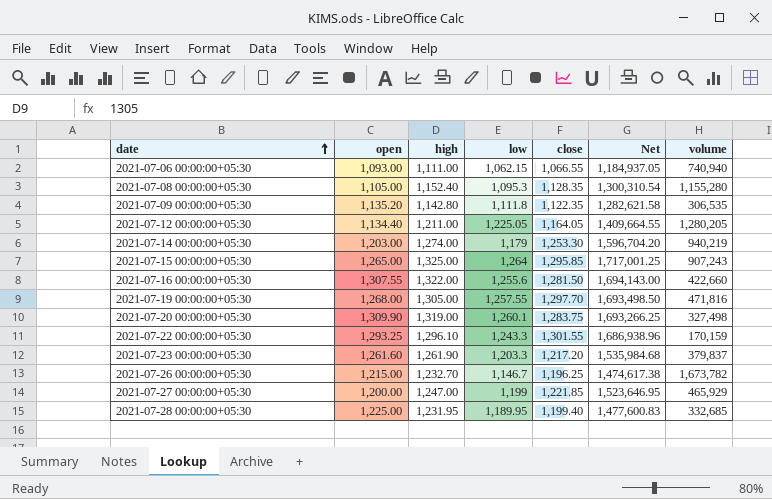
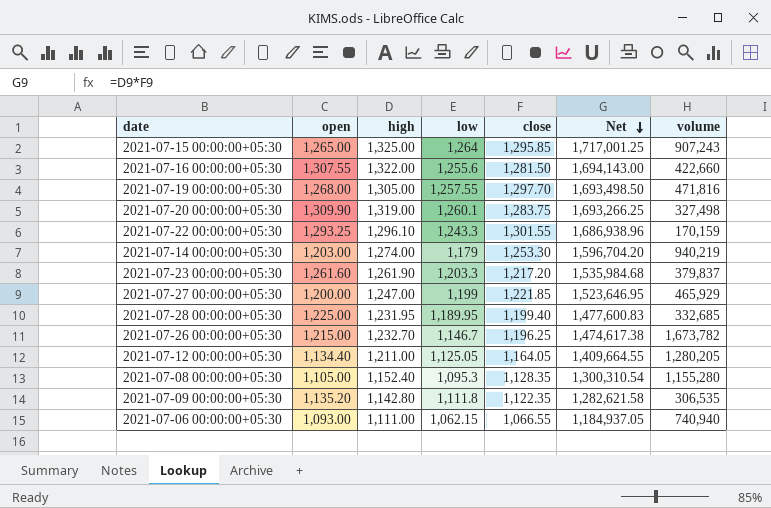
row order: date ascending -> Net descending
2021-07-12 00:00:00+05:30 | low: 1,225.05 -> 1,125.05

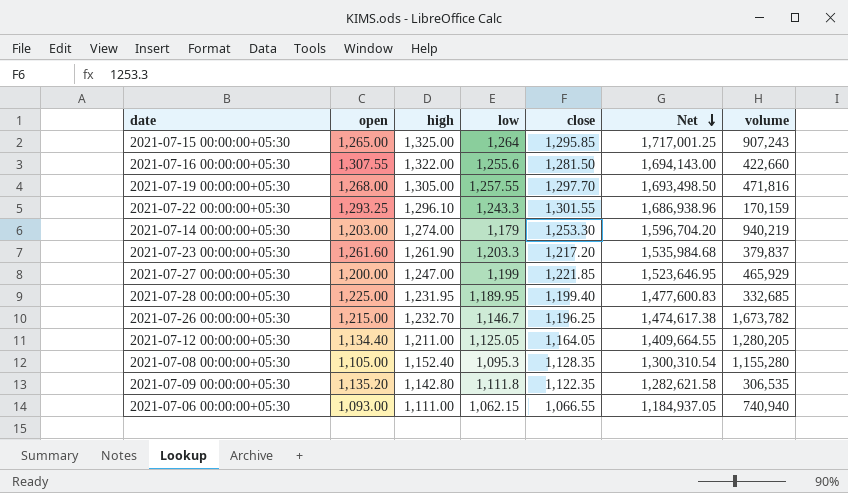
row 2021-07-20 00:00:00+05:30: 1,309.90 | 1,319.00 | 1,260.1 | 1,283.75 | 1,693,266.25 | 327,498 -> none

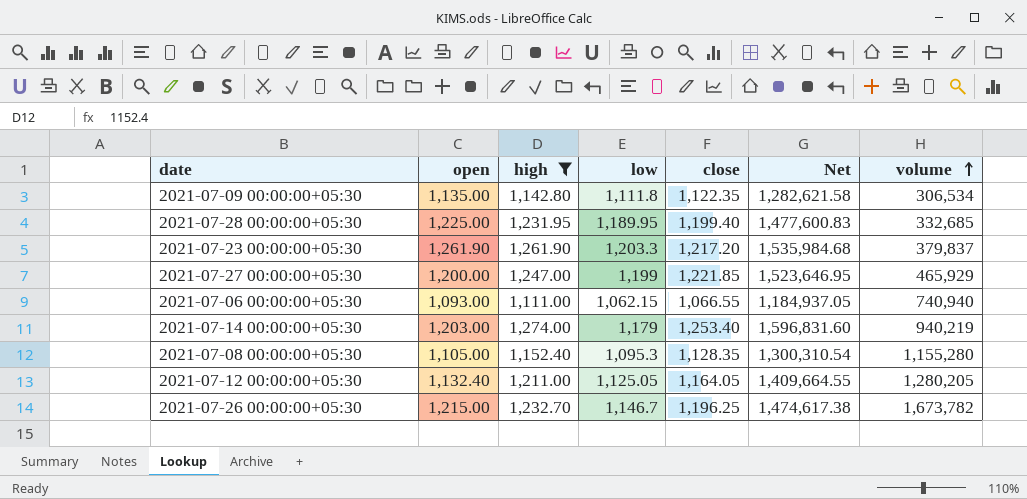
filter: none -> high <= 1,274.00
row order: Net descending -> volume ascending
2021-07-09 00:00:00+05:30 | open: 1,135.20 -> 1,135.00
2021-07-09 00:00:00+05:30 | volume: 306,535 -> 306,534
2021-07-23 00:00:00+05:30 | open: 1,261.60 -> 1,261.90
2021-07-14 00:00:00+05:30 | close: 1,253.30 -> 1,253.40
2021-07-14 00:00:00+05:30 | Net: 1,596,704.20 -> 1,596,831.60
2021-07-12 00:00:00+05:30 | open: 1,134.40 -> 1,132.40

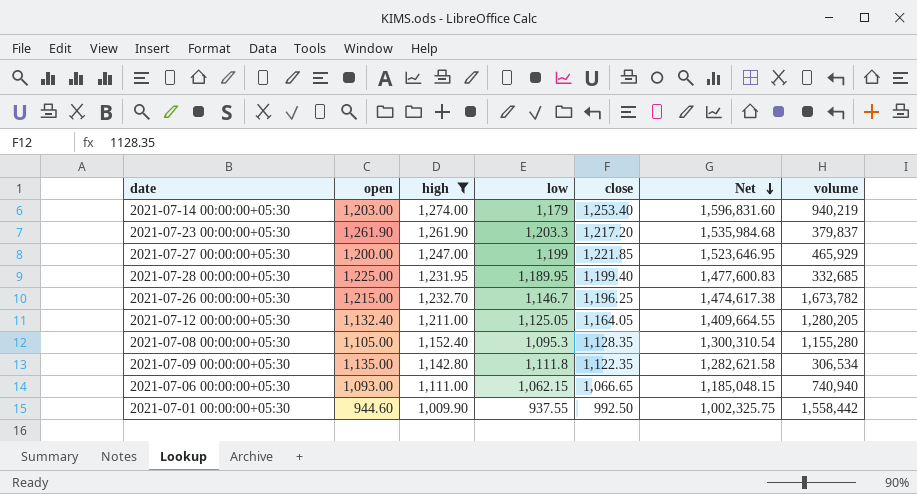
row order: volume ascending -> Net descending
2021-07-06 00:00:00+05:30 | close: 1,066.55 -> 1,066.65
2021-07-06 00:00:00+05:30 | Net: 1,184,937.05 -> 1,185,048.15
row 2021-07-01 00:00:00+05:30: none -> 944.60 | 1,009.90 | 937.55 | 992.50 | 1,002,325.75 | 1,558,442

